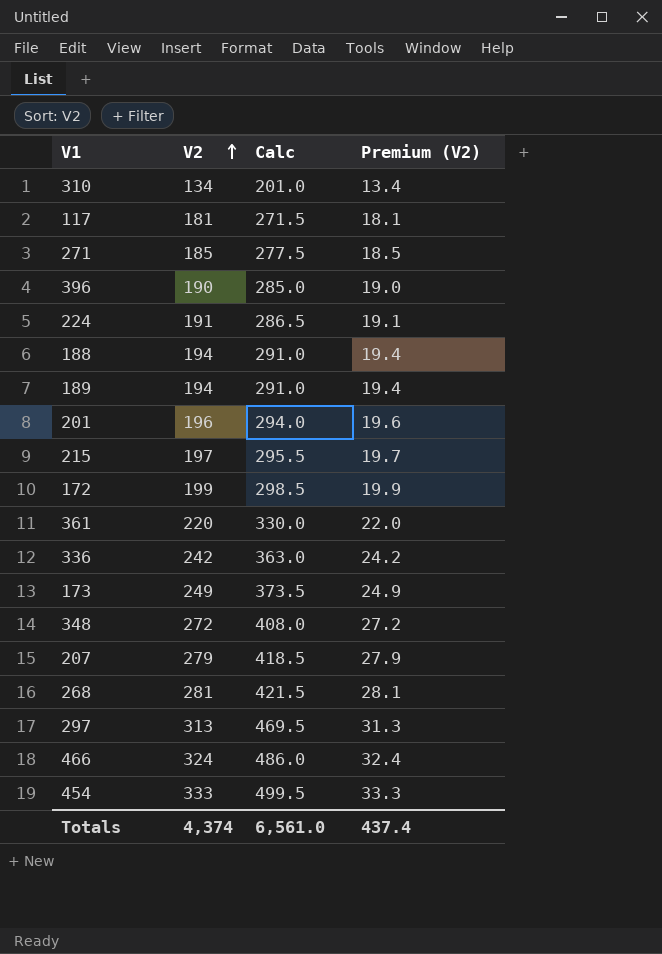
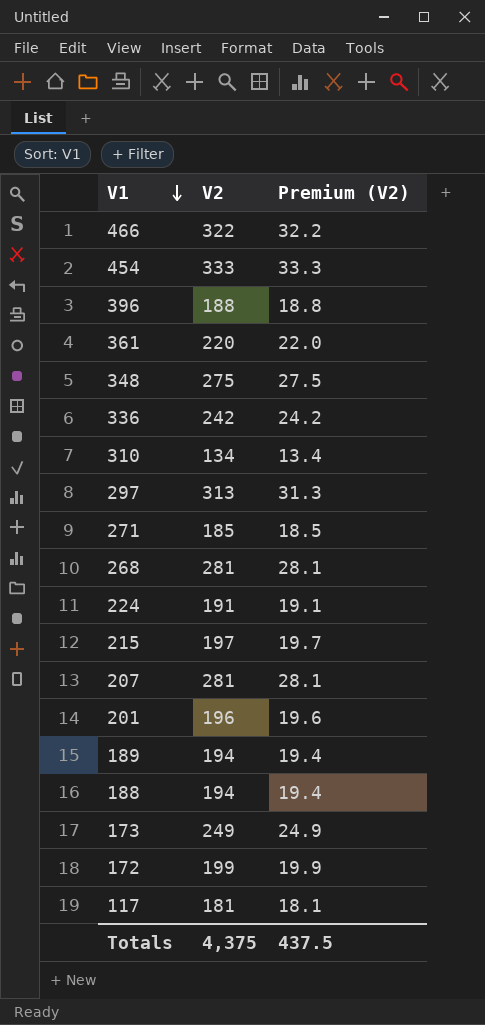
row order: V2 ascending -> V1 descending
column Calc | formula: [V2] * 1.5 -> none
466 | V2: 324 -> 322
466 | Premium (V2): 32.4 -> 32.2
396 | V2: 190 -> 188
396 | Premium (V2): 19.0 -> 18.8
348 | V2: 272 -> 275
348 | Premium (V2): 27.2 -> 27.5
207 | V2: 279 -> 281
207 | Premium (V2): 27.9 -> 28.1
Totals | V2: 4,374 -> 4,375
Totals | Premium (V2): 437.4 -> 437.5

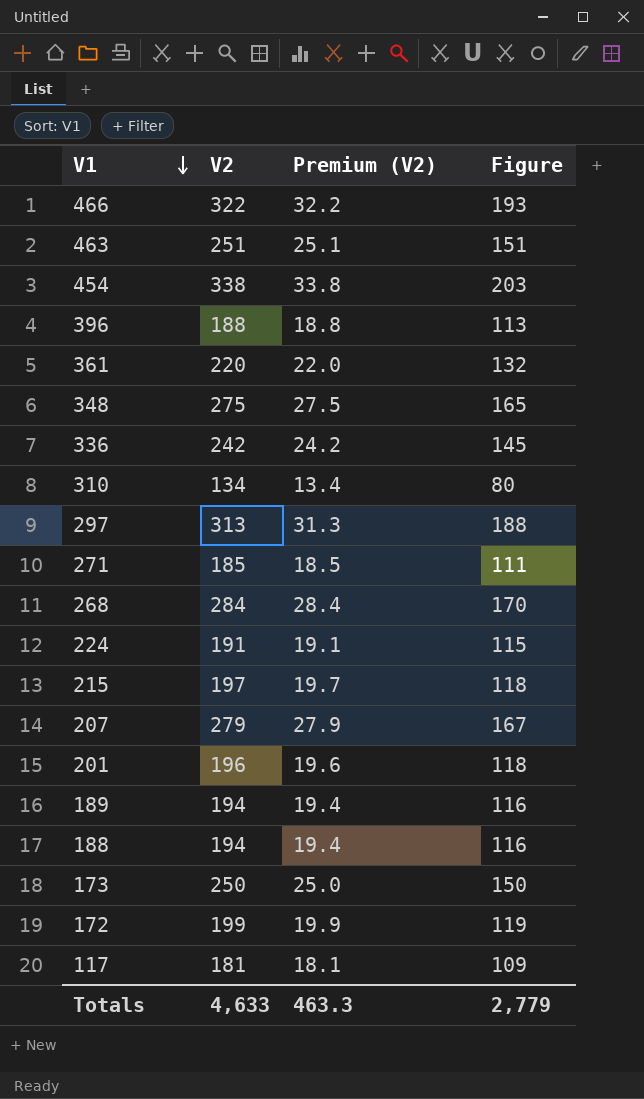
column Figure | formula: none -> [V2] * 0.6
row 463: none -> 251 | 25.1 | 151
454 | V2: 333 -> 338
454 | Premium (V2): 33.3 -> 33.8
268 | V2: 281 -> 284
268 | Premium (V2): 28.1 -> 28.4
207 | V2: 281 -> 279
207 | Premium (V2): 28.1 -> 27.9
173 | V2: 249 -> 250
173 | Premium (V2): 24.9 -> 25.0
Totals | V2: 4,375 -> 4,633
Totals | Premium (V2): 437.5 -> 463.3

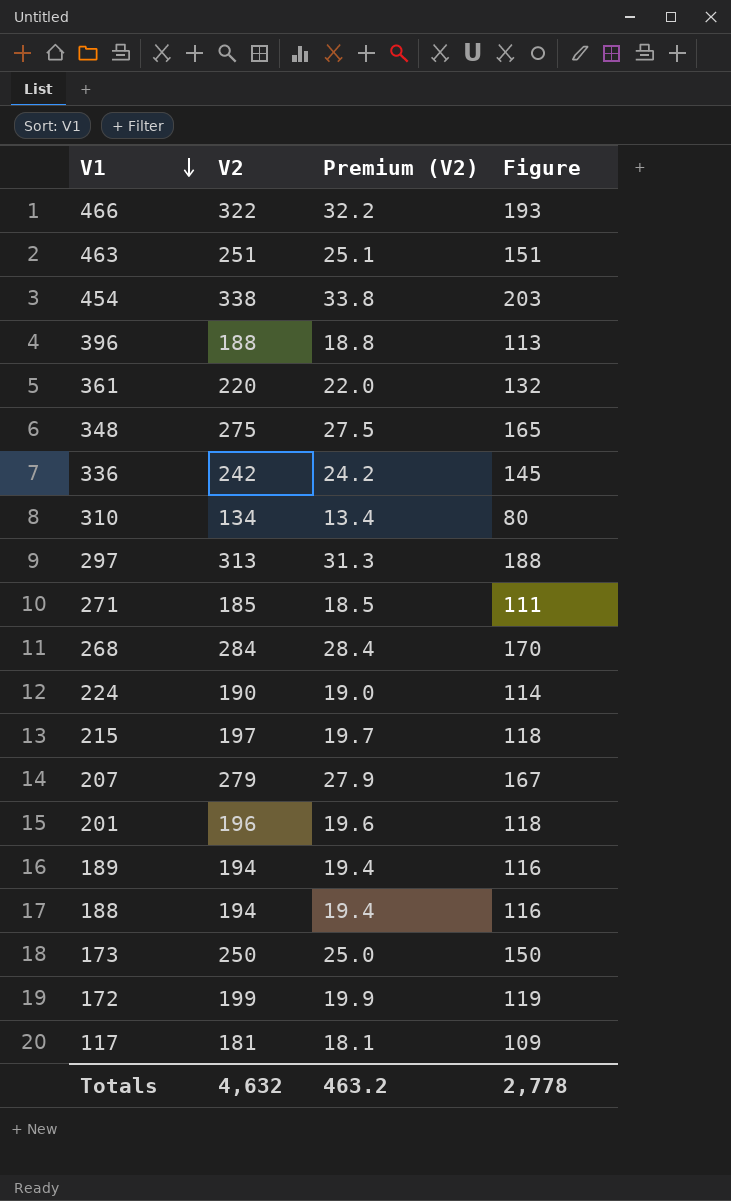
224 | V2: 191 -> 190
224 | Premium (V2): 19.1 -> 19.0
224 | Figure: 115 -> 114
Totals | V2: 4,633 -> 4,632
Totals | Premium (V2): 463.3 -> 463.2
Totals | Figure: 2,779 -> 2,778

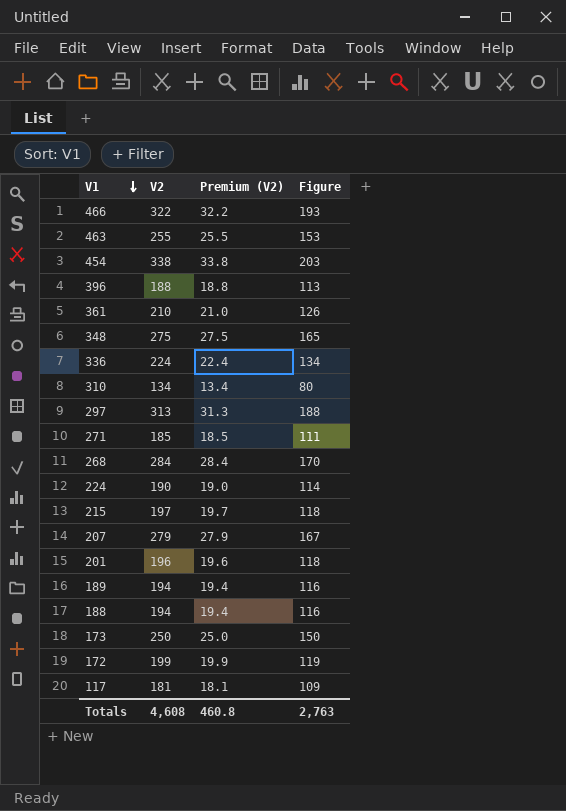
463 | V2: 251 -> 255
463 | Premium (V2): 25.1 -> 25.5
463 | Figure: 151 -> 153
361 | V2: 220 -> 210
361 | Premium (V2): 22.0 -> 21.0
361 | Figure: 132 -> 126
336 | V2: 242 -> 224
336 | Premium (V2): 24.2 -> 22.4
336 | Figure: 145 -> 134
Totals | V2: 4,632 -> 4,608
Totals | Premium (V2): 463.2 -> 460.8
Totals | Figure: 2,778 -> 2,763

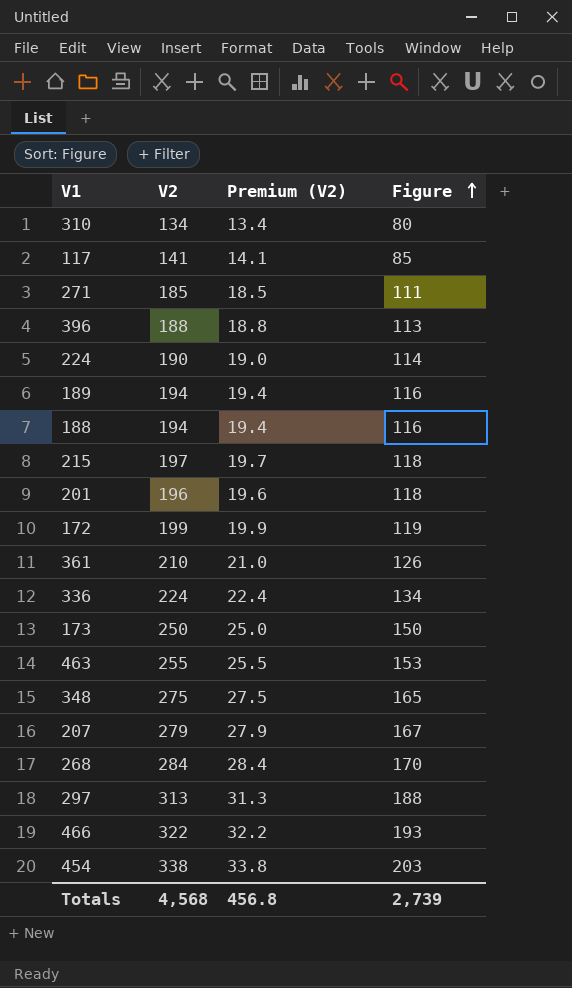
row order: V1 descending -> Figure ascending
117 | V2: 181 -> 141
117 | Premium (V2): 18.1 -> 14.1
117 | Figure: 109 -> 85
Totals | V2: 4,608 -> 4,568
Totals | Premium (V2): 460.8 -> 456.8
Totals | Figure: 2,763 -> 2,739

